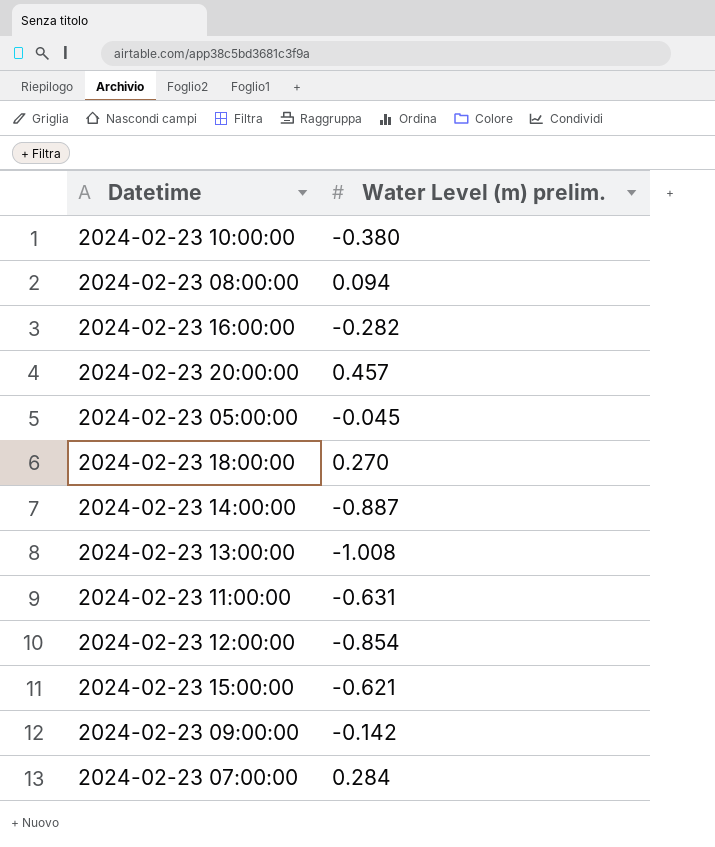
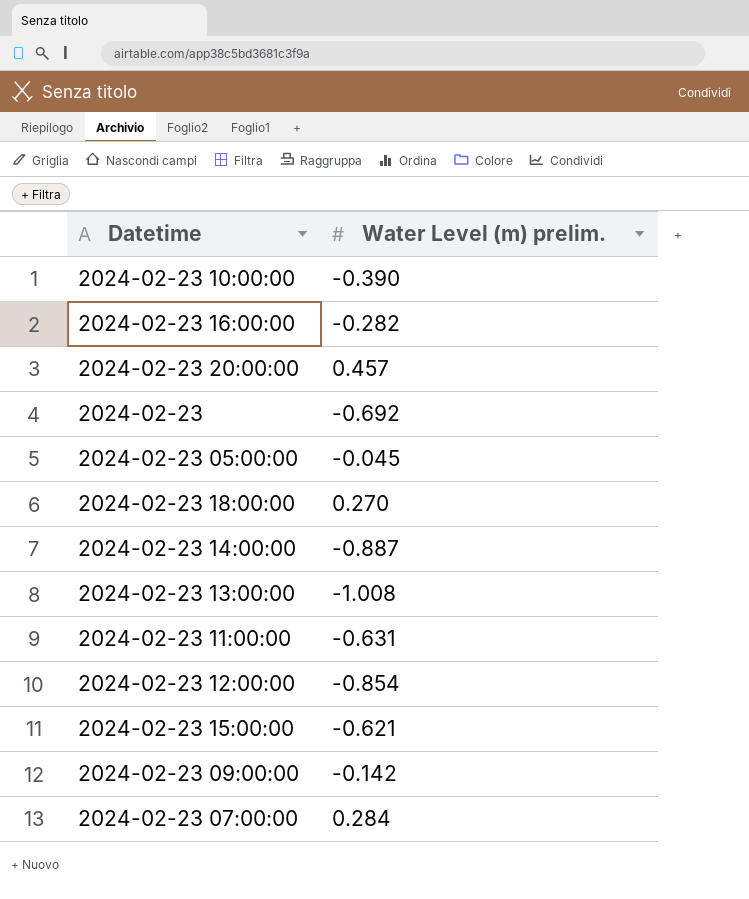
row 2024-02-23 08:00:00: 0.094 -> none
2024-02-23 10:00:00 | Water Level (m) prelim.: -0.380 -> -0.390
row 2024-02-23: none -> -0.692

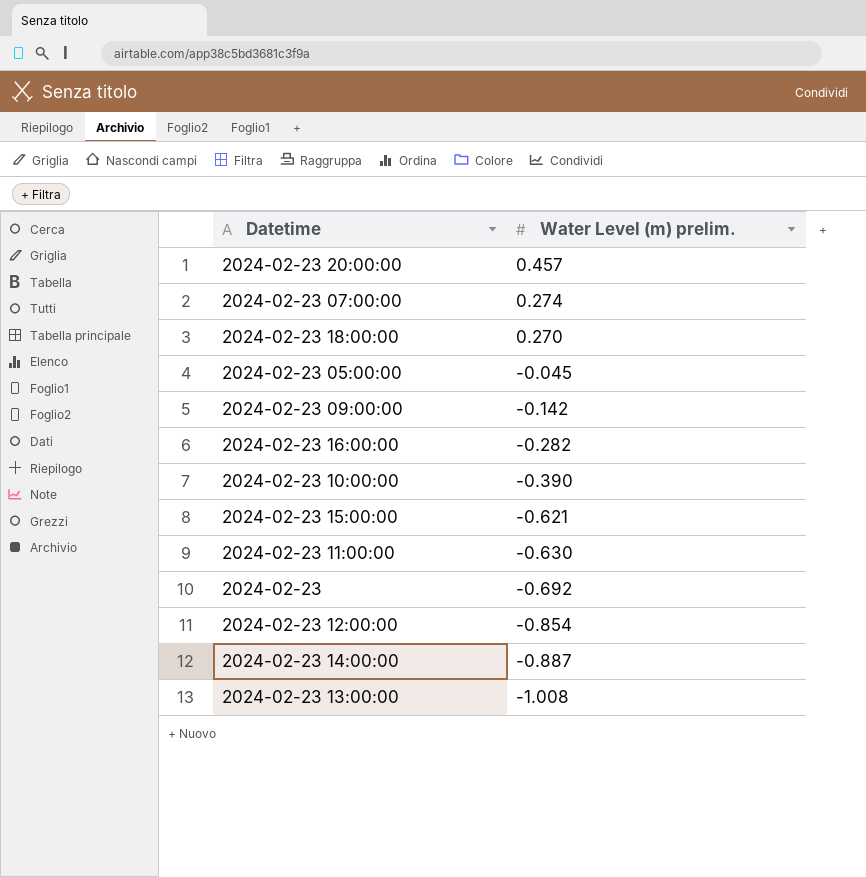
row order: none -> Water Level (m) prelim. descending
2024-02-23 07:00:00 | Water Level (m) prelim.: 0.284 -> 0.274
2024-02-23 11:00:00 | Water Level (m) prelim.: -0.631 -> -0.630

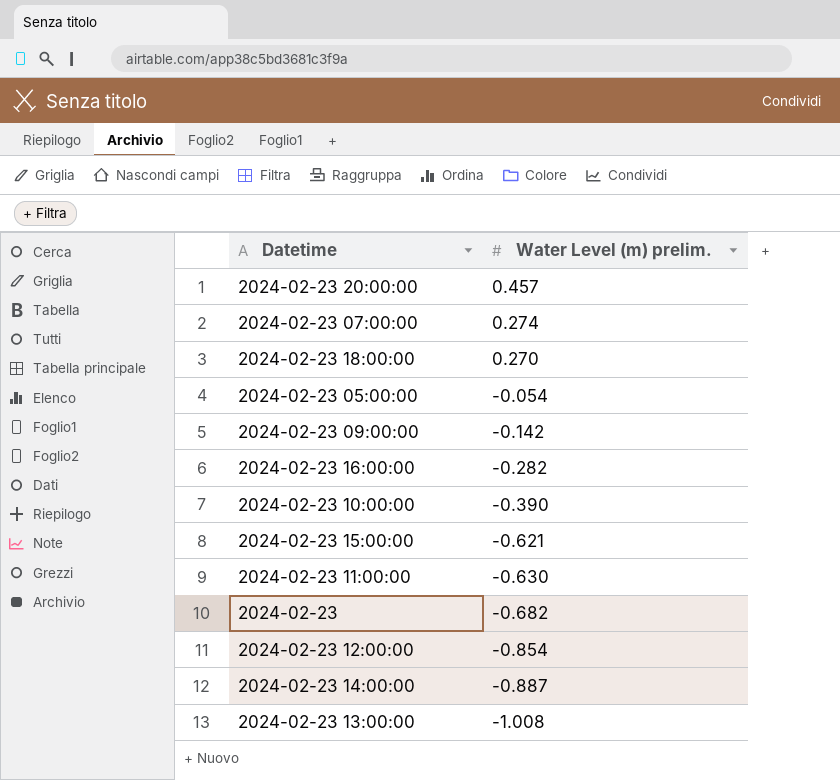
2024-02-23 05:00:00 | Water Level (m) prelim.: -0.045 -> -0.054
2024-02-23 | Water Level (m) prelim.: -0.692 -> -0.682

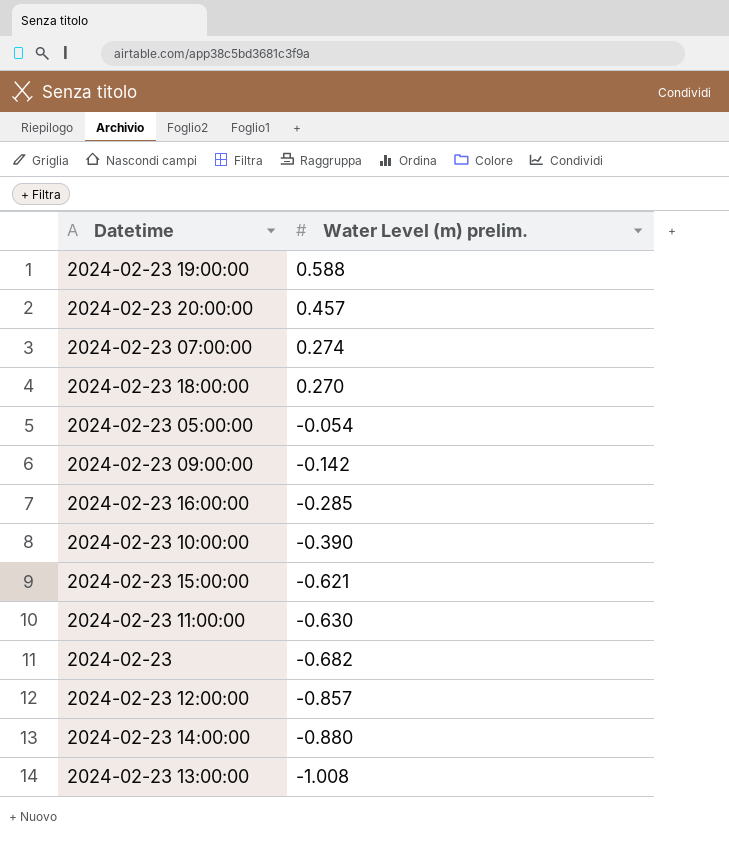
row 2024-02-23 19:00:00: none -> 0.588
2024-02-23 16:00:00 | Water Level (m) prelim.: -0.282 -> -0.285
2024-02-23 12:00:00 | Water Level (m) prelim.: -0.854 -> -0.857
2024-02-23 14:00:00 | Water Level (m) prelim.: -0.887 -> -0.880

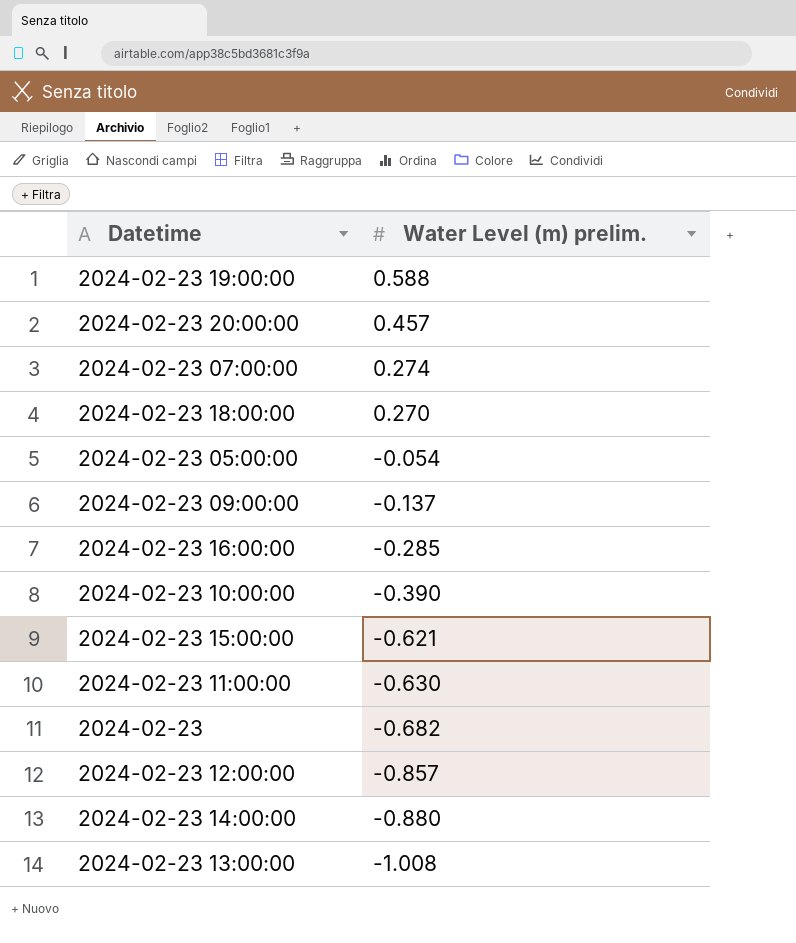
2024-02-23 09:00:00 | Water Level (m) prelim.: -0.142 -> -0.137

